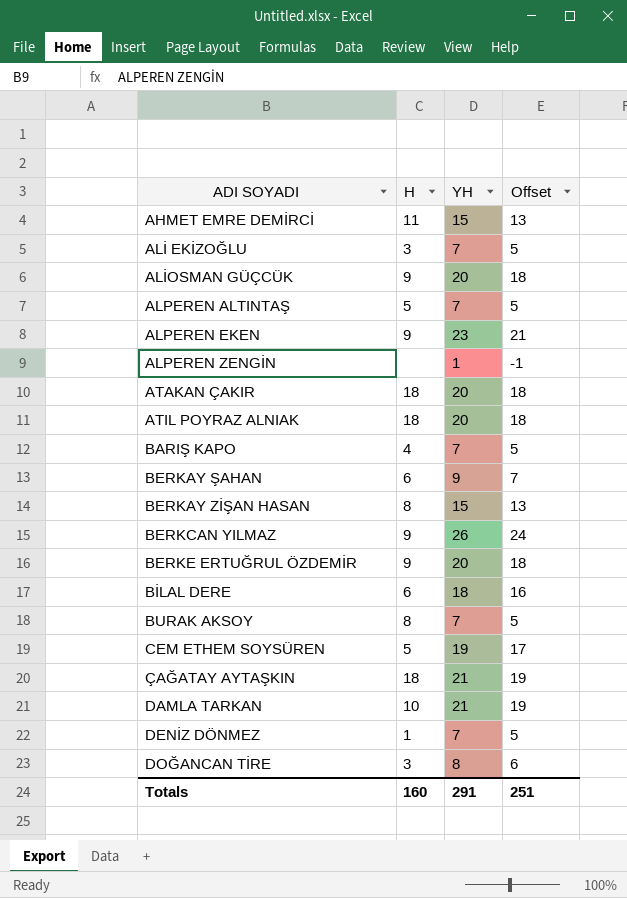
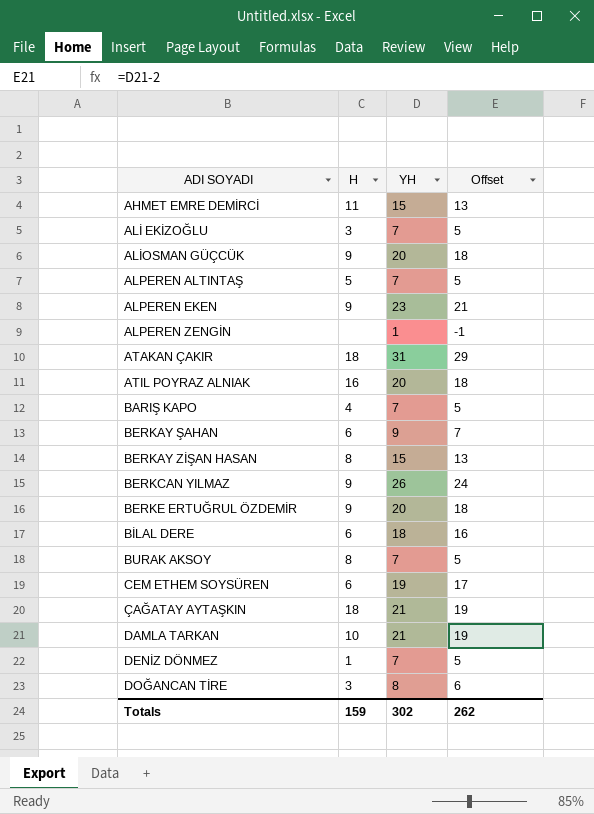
ATAKAN ÇAKIR | YH: 20 -> 31
ATAKAN ÇAKIR | Offset: 18 -> 29
ATIL POYRAZ ALNIAK | H: 18 -> 16
CEM ETHEM SOYSÜREN | H: 5 -> 6
Totals | H: 160 -> 159
Totals | YH: 291 -> 302
Totals | Offset: 251 -> 262

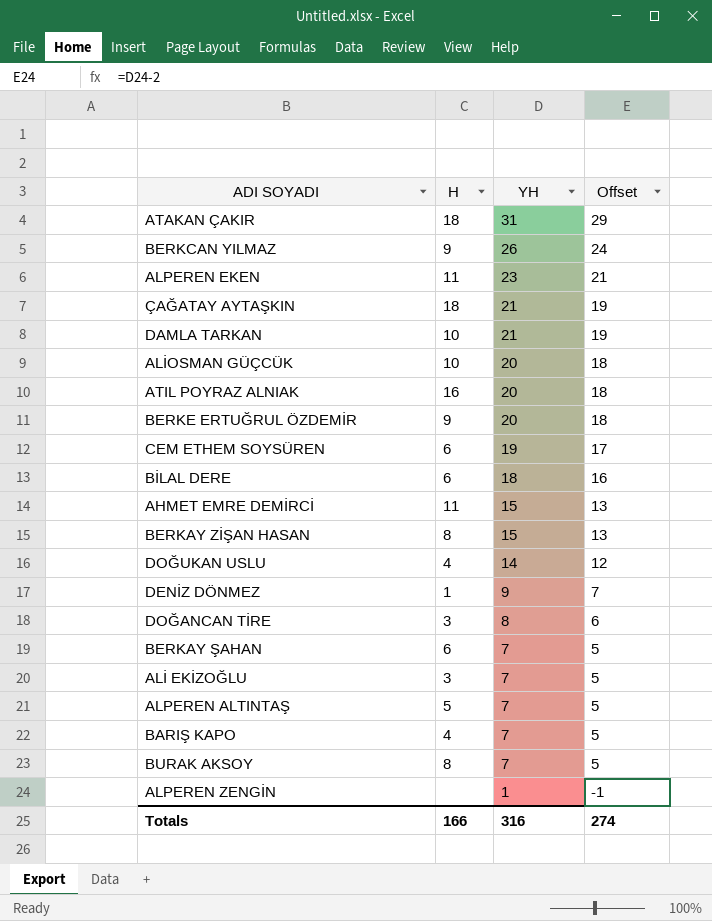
row order: none -> YH descending
ALPEREN EKEN | H: 9 -> 11
ALİOSMAN GÜÇCÜK | H: 9 -> 10
row DOĞUKAN USLU: none -> 4 | 14 | 12
DENİZ DÖNMEZ | YH: 7 -> 9
DENİZ DÖNMEZ | Offset: 5 -> 7
BERKAY ŞAHAN | YH: 9 -> 7
BERKAY ŞAHAN | Offset: 7 -> 5
Totals | H: 159 -> 166
Totals | YH: 302 -> 316
Totals | Offset: 262 -> 274

